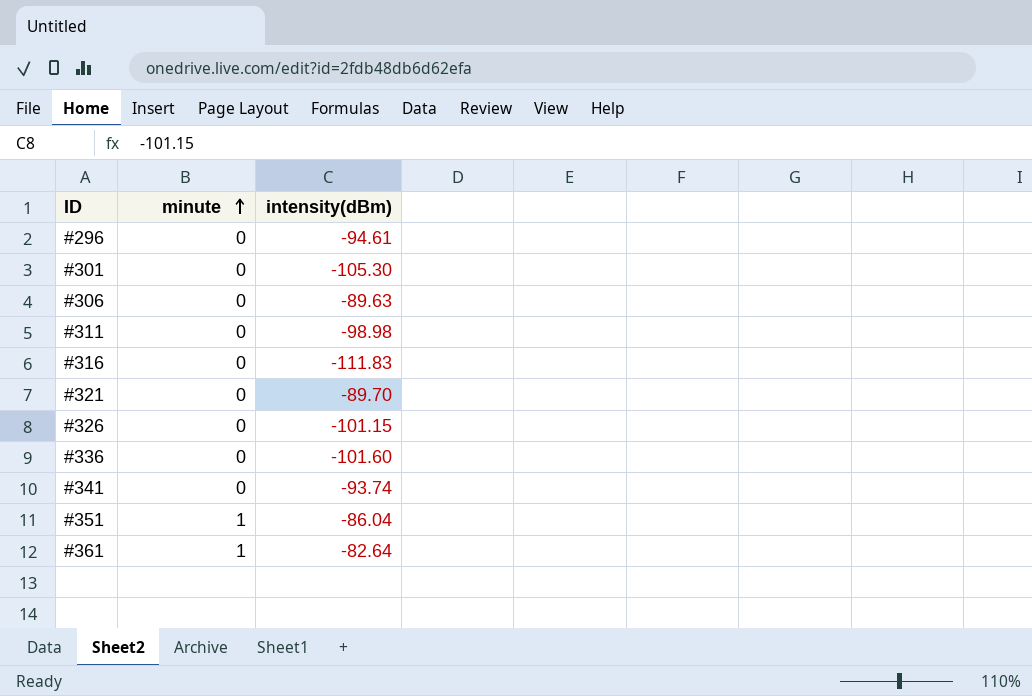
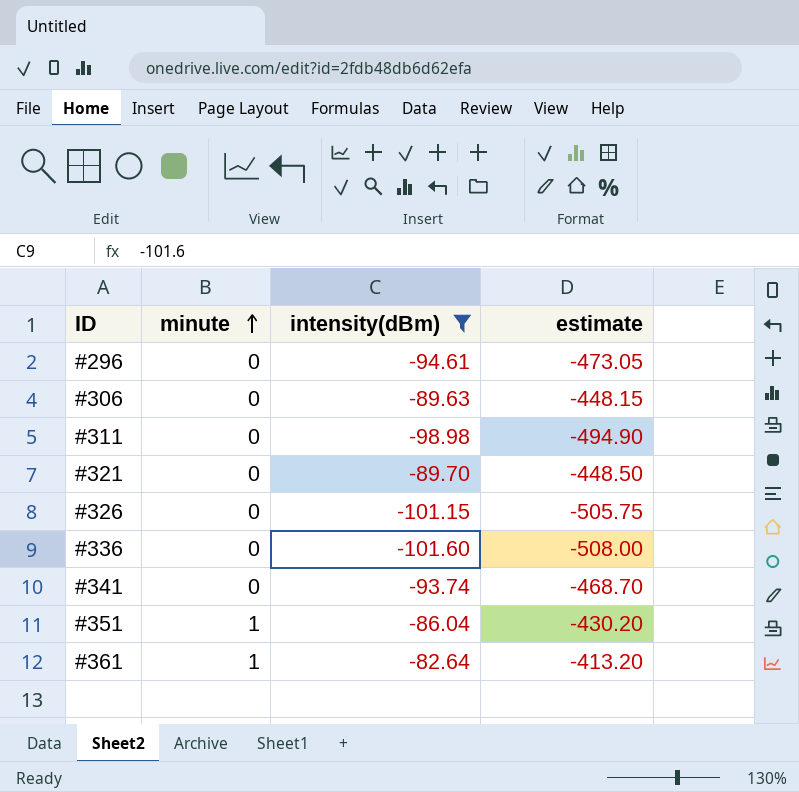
filter: none -> intensity(dBm) >= -101.60
column estimate | formula: none -> [intensity(dBm)] * 5

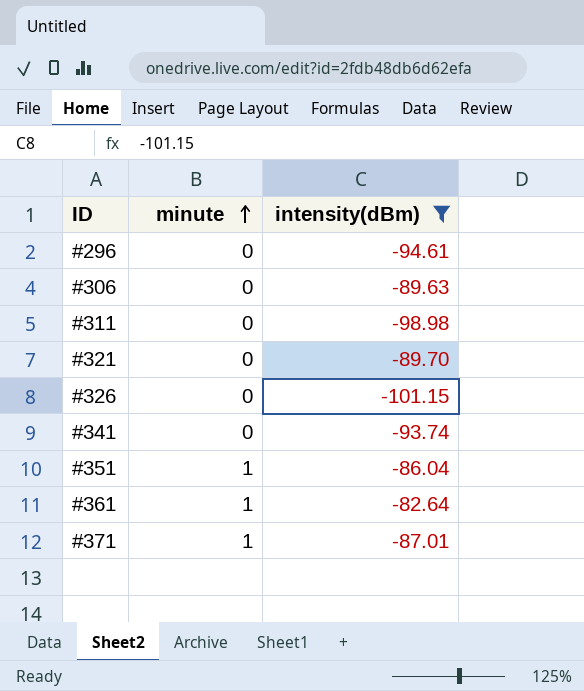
column estimate | formula: [intensity(dBm)] * 5 -> none
row #336: 0 | -101.60 | -508.00 -> none
row #371: none -> 1 | -87.01

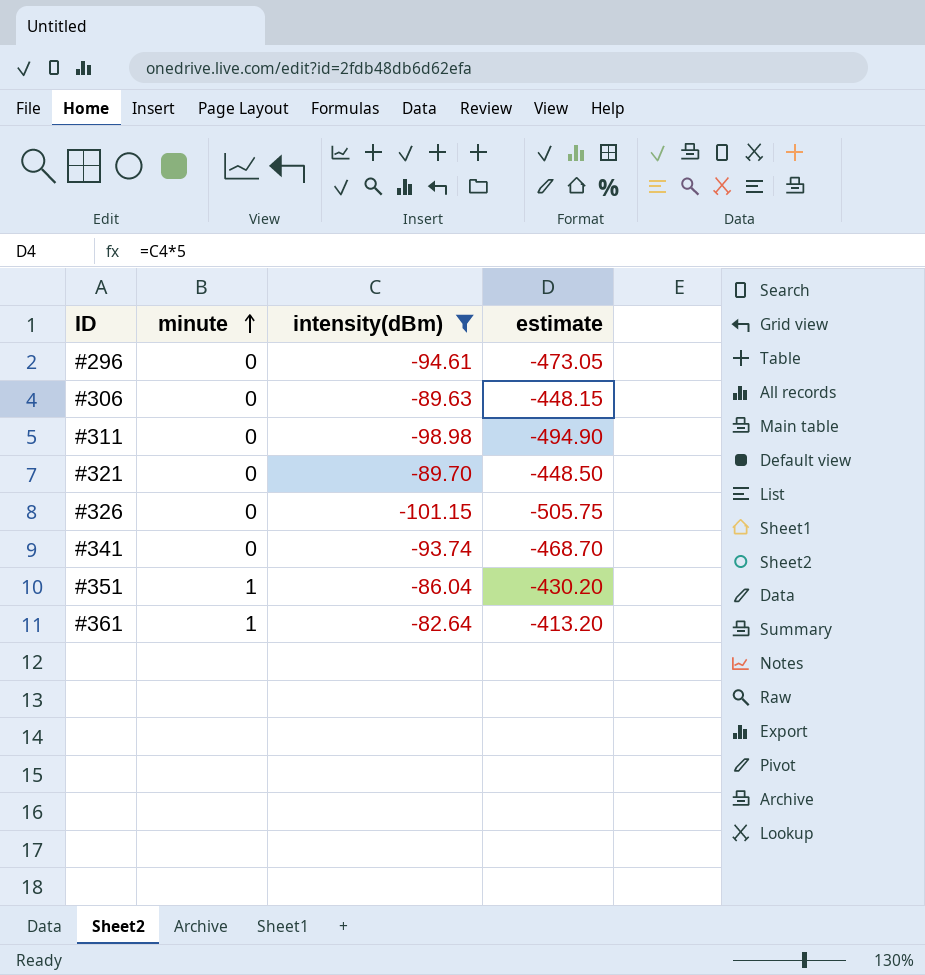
column estimate | formula: none -> [intensity(dBm)] * 5
row #371: 1 | -87.01 -> none

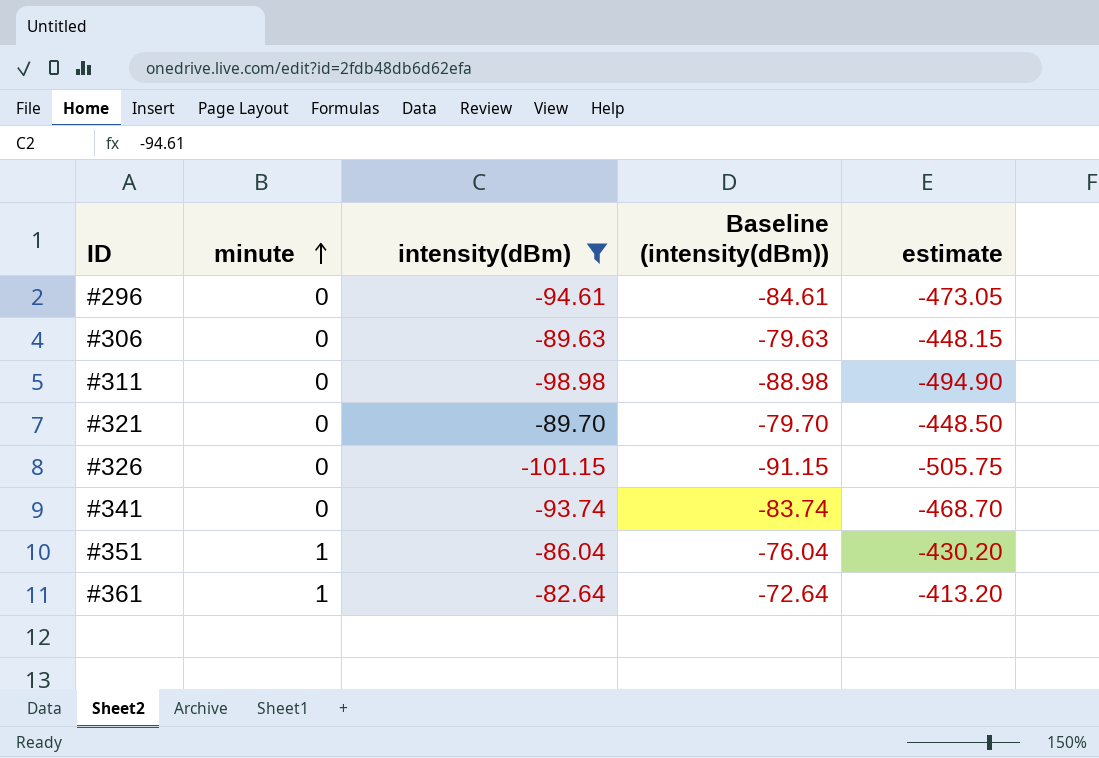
column Baseline (intensity(dBm)) | formula: none -> [intensity(dBm)] + 10

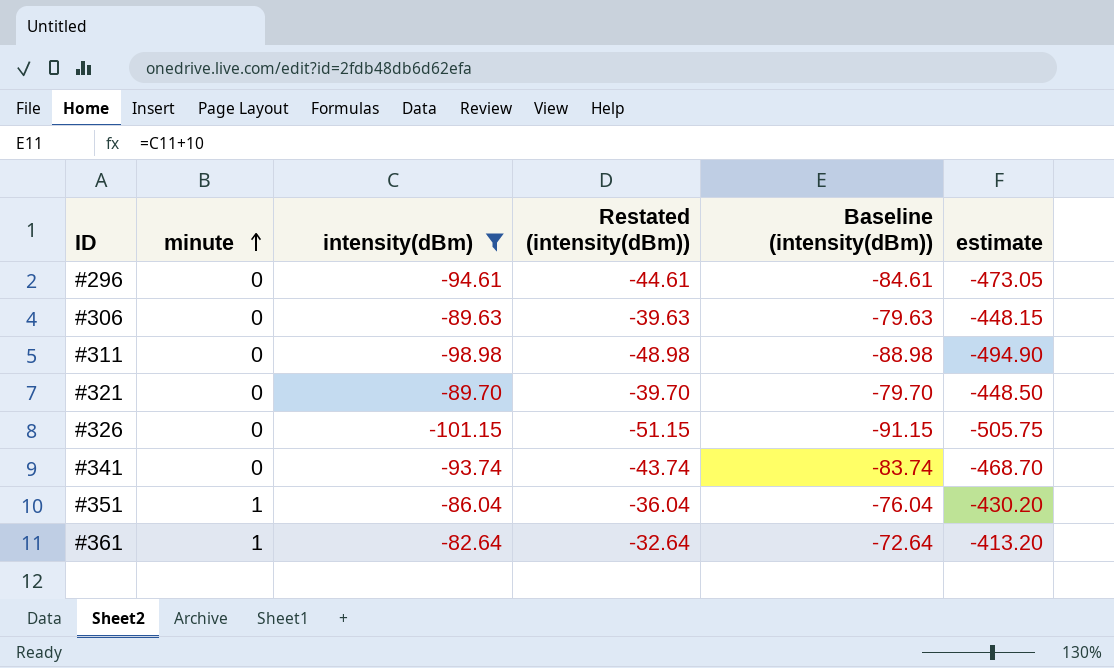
column Restated (intensity(dBm)) | formula: none -> [intensity(dBm)] + 50

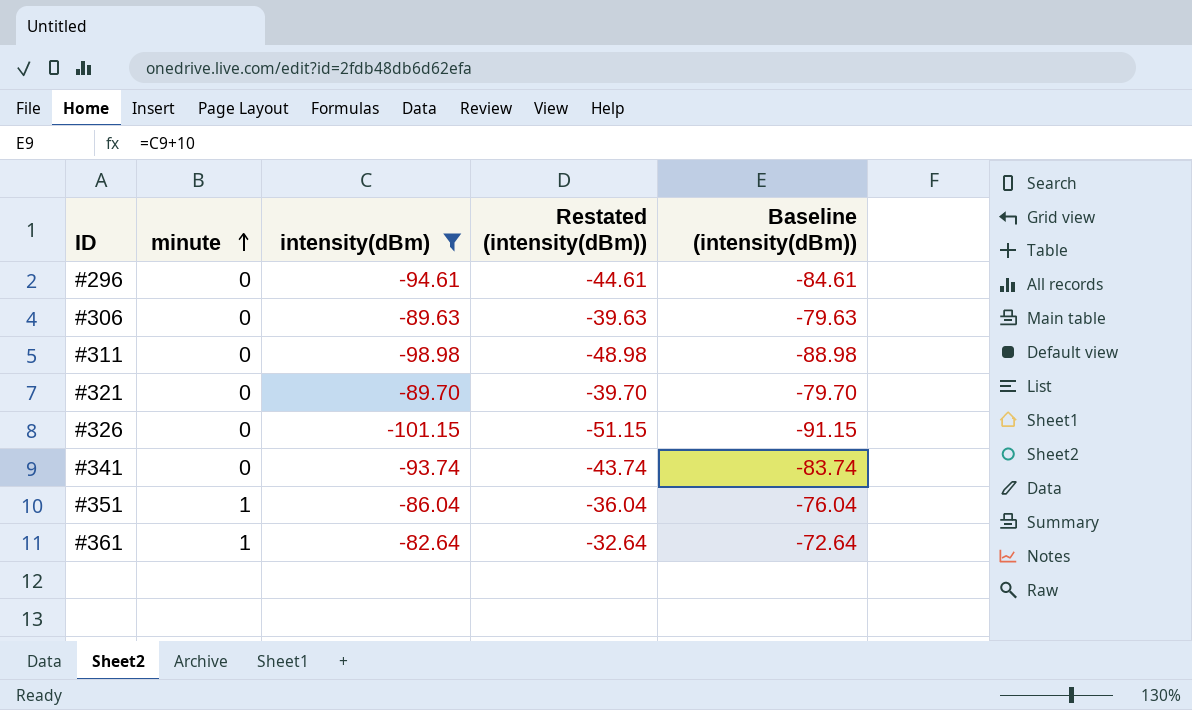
column estimate | formula: [intensity(dBm)] * 5 -> none

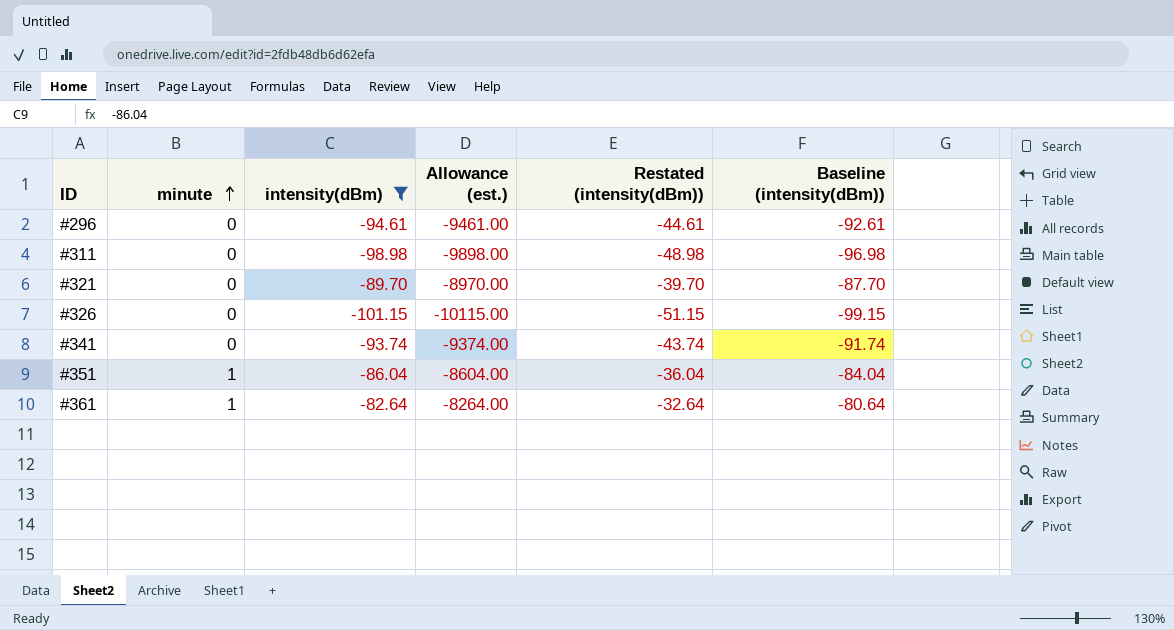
column Allowance (est.) | formula: none -> [intensity(dBm)] * 100
column Baseline (intensity(dBm)) | formula: [intensity(dBm)] + 10 -> [intensity(dBm)] + 2
row #306: 0 | -89.63 | -39.63 | -79.63 -> none

